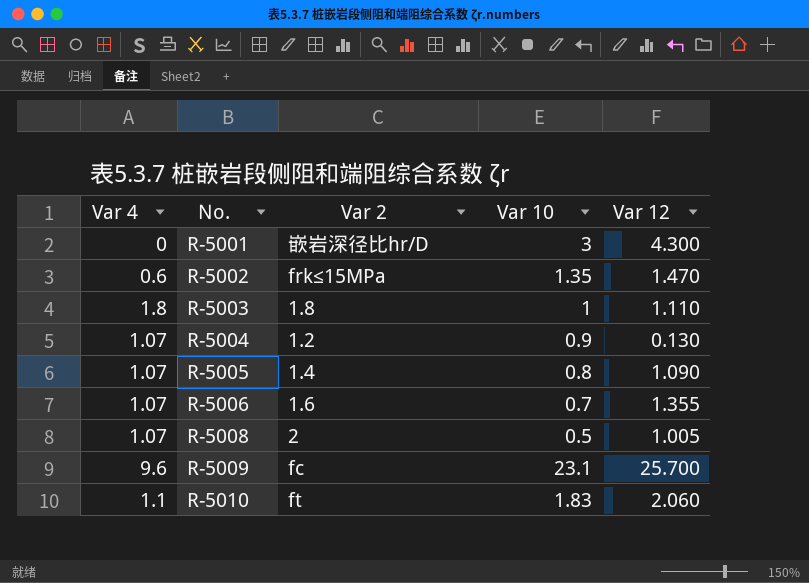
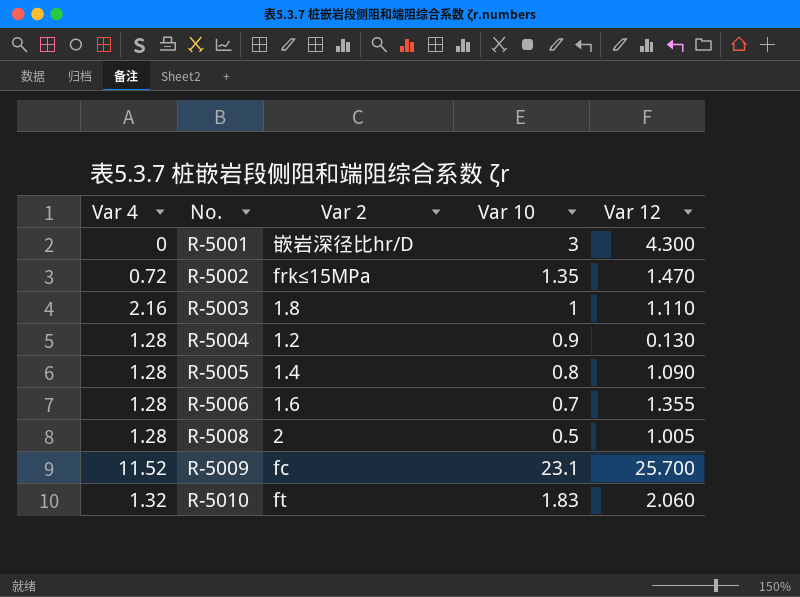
R-5002 | Var 4: 0.6 -> 0.72
R-5003 | Var 4: 1.8 -> 2.16
R-5004 | Var 4: 1.07 -> 1.28
R-5005 | Var 4: 1.07 -> 1.28
R-5006 | Var 4: 1.07 -> 1.28
R-5008 | Var 4: 1.07 -> 1.28
R-5009 | Var 4: 9.6 -> 11.52
R-5010 | Var 4: 1.1 -> 1.32

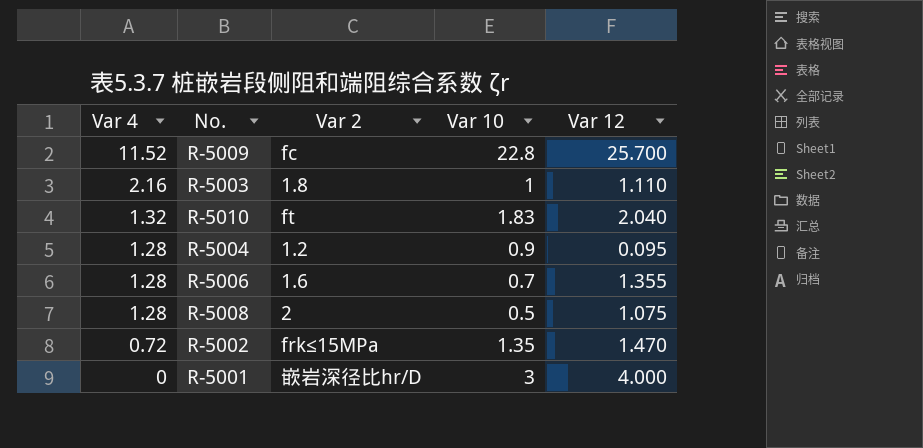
row order: No. ascending -> Var 4 descending
row R-5005: 1.28 | 1.4 | 0.8 | 1.090 -> none
R-5009 | Var 10: 23.1 -> 22.8
R-5010 | Var 12: 2.060 -> 2.040
R-5004 | Var 12: 0.130 -> 0.095
R-5008 | Var 12: 1.005 -> 1.075
R-5001 | Var 12: 4.300 -> 4.000

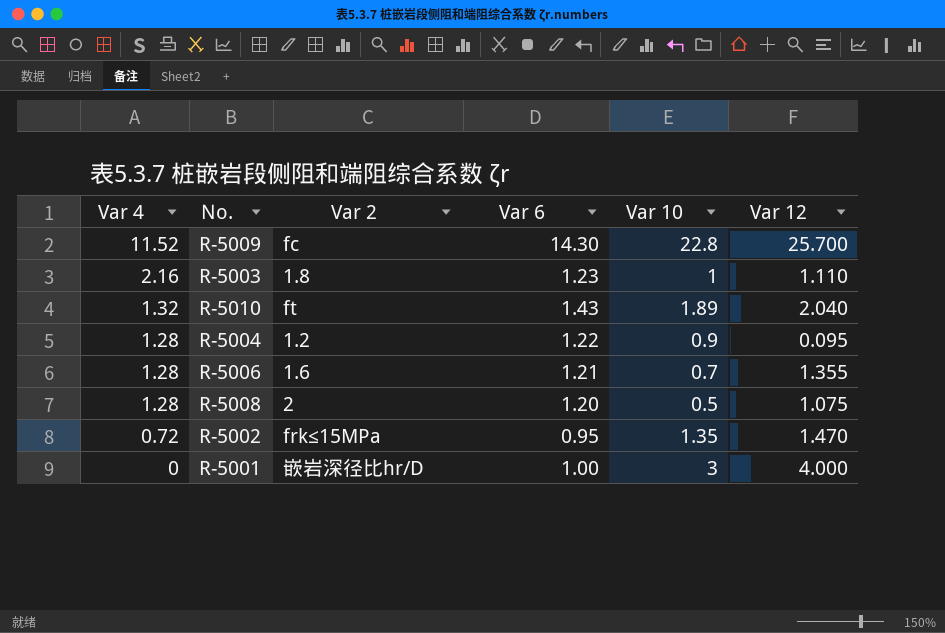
column Var 6 | position: none -> 4
R-5010 | Var 10: 1.83 -> 1.89

